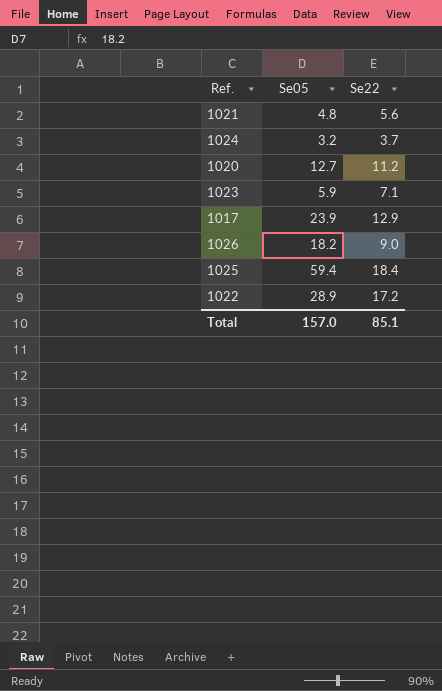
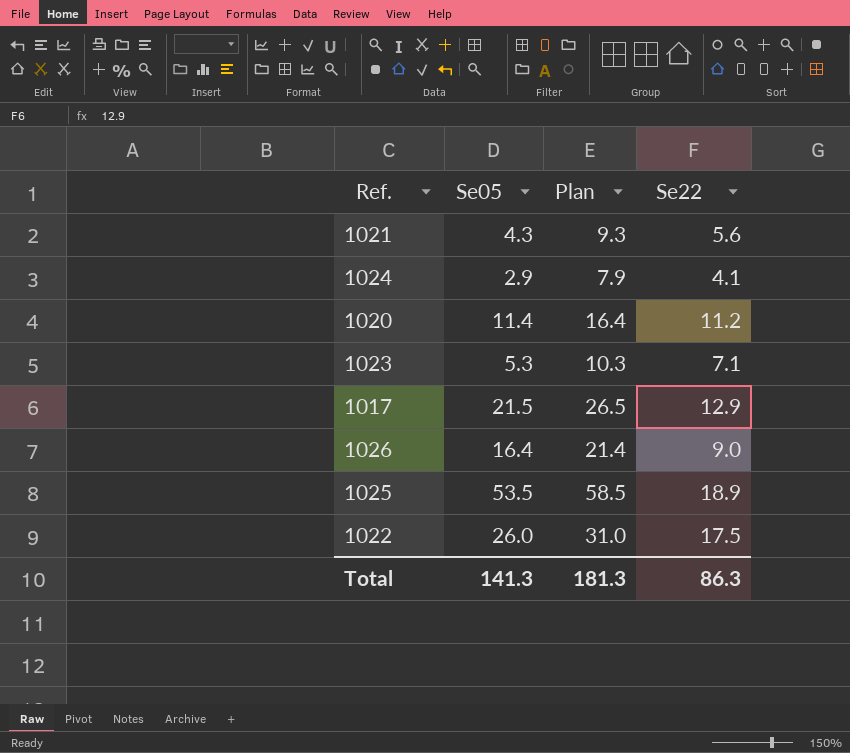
column Plan | formula: none -> [Se05] + 5
1021 | Se05: 4.8 -> 4.3
1024 | Se05: 3.2 -> 2.9
1024 | Se22: 3.7 -> 4.1
1020 | Se05: 12.7 -> 11.4
1023 | Se05: 5.9 -> 5.3
1017 | Se05: 23.9 -> 21.5
1026 | Se05: 18.2 -> 16.4
1025 | Se05: 59.4 -> 53.5
1025 | Se22: 18.4 -> 18.9
1022 | Se05: 28.9 -> 26.0
1022 | Se22: 17.2 -> 17.5
Total | Se05: 157.0 -> 141.3
Total | Se22: 85.1 -> 86.3

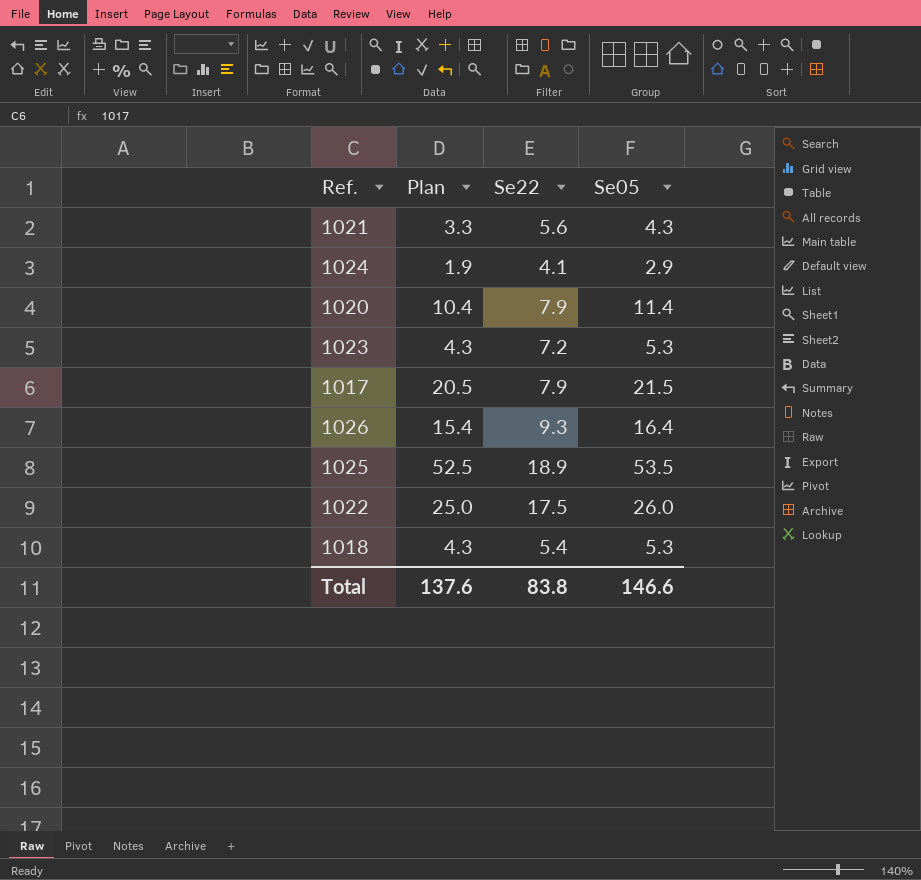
column Plan | formula: [Se05] + 5 -> [Se05] - 1
column Se05 | position: 2 -> 4
1020 | Se22: 11.2 -> 7.9
1023 | Se22: 7.1 -> 7.2
1017 | Se22: 12.9 -> 7.9
1026 | Se22: 9.0 -> 9.3
row 1018: none -> 4.3 | 5.4 | 5.3
Total | Plan: 181.3 -> 137.6
Total | Se22: 86.3 -> 83.8
Total | Se05: 141.3 -> 146.6

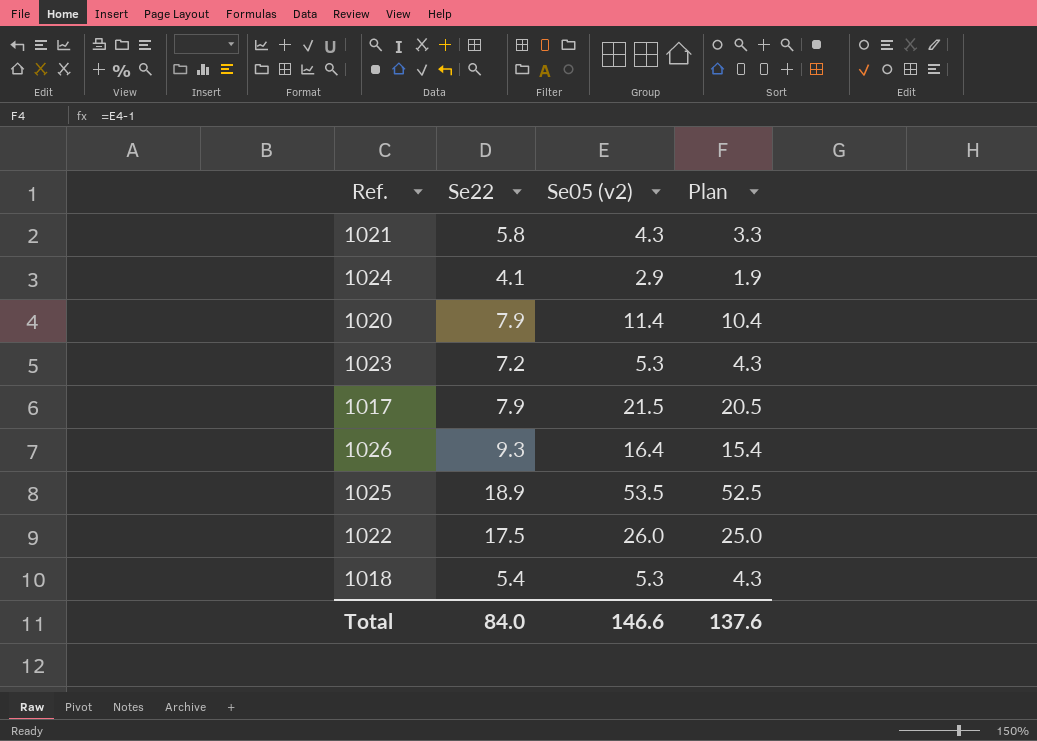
column name: Se05 -> Se05 (v2)
column Plan | position: 2 -> 4
1021 | Se22: 5.6 -> 5.8
Total | Se22: 83.8 -> 84.0

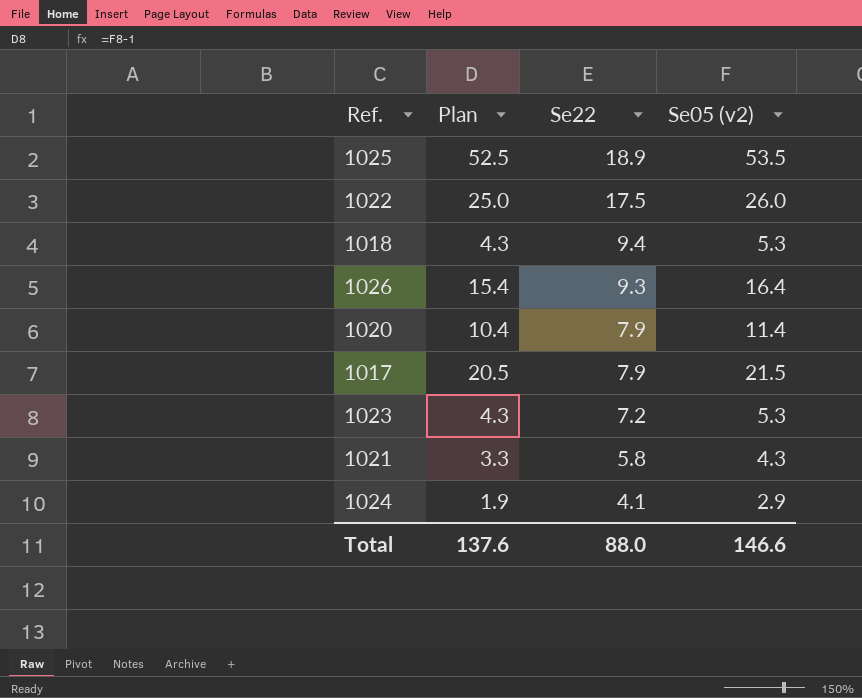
row order: none -> Se22 descending
column Plan | position: 4 -> 2
1018 | Se22: 5.4 -> 9.4
Total | Se22: 84.0 -> 88.0

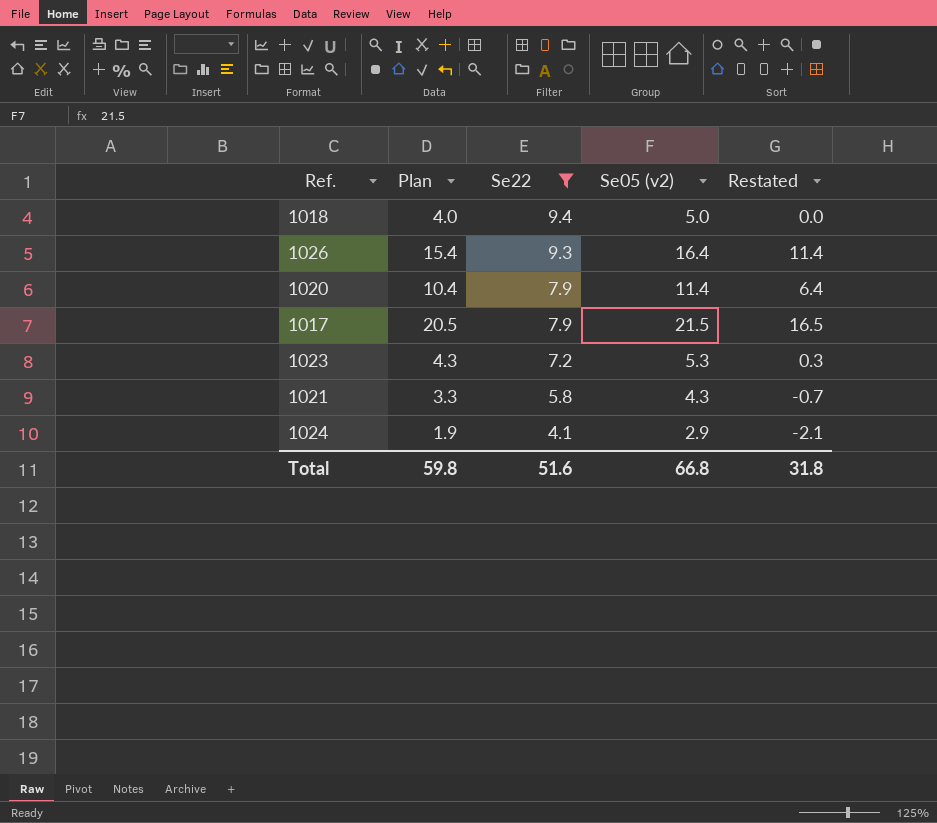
filter: none -> Se22 <= 9.4
column Restated | formula: none -> [Se05 (v2)] - 5
1018 | Plan: 4.3 -> 4.0
1018 | Se05 (v2): 5.3 -> 5.0
Total | Plan: 137.6 -> 59.8
Total | Se22: 88.0 -> 51.6
Total | Se05 (v2): 146.6 -> 66.8

